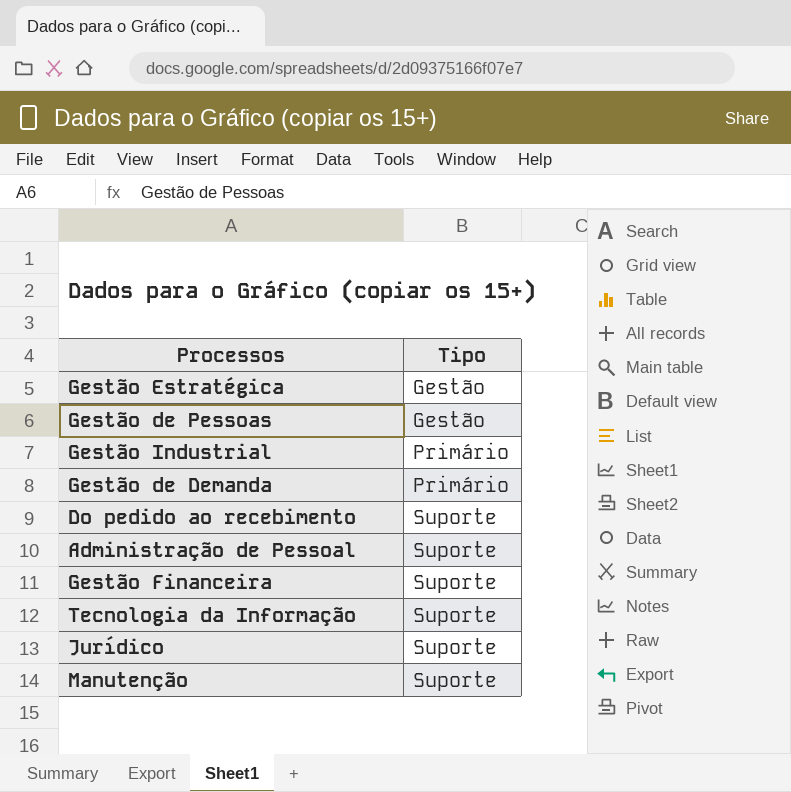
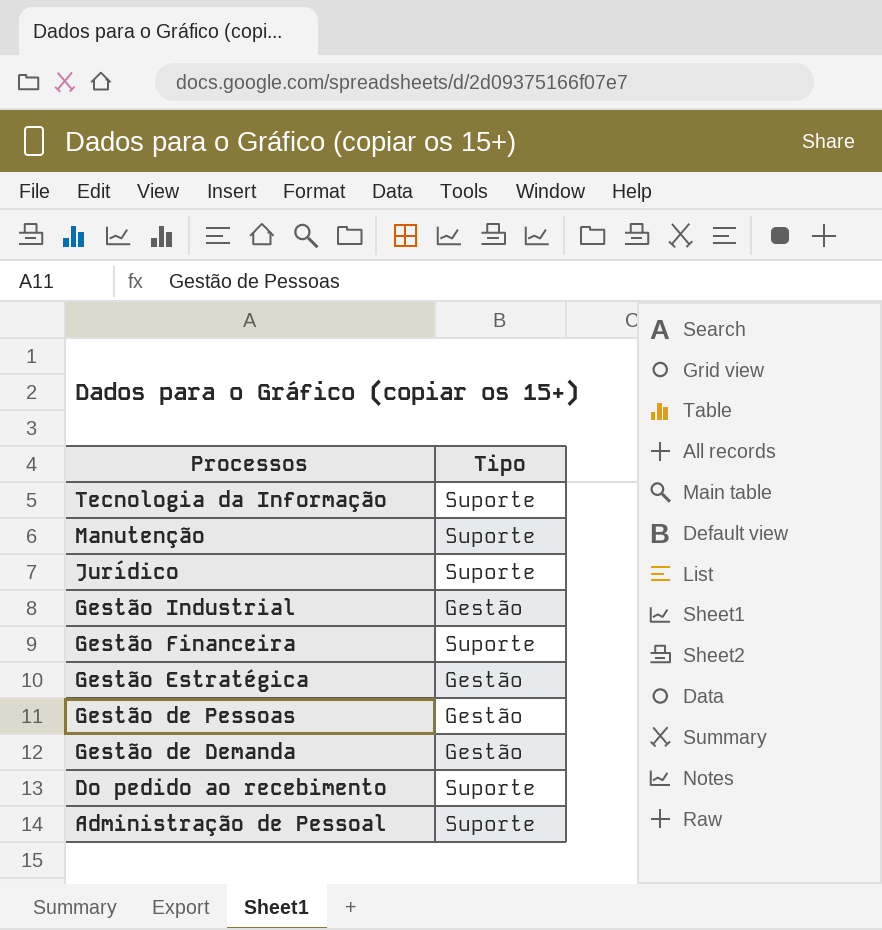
row order: Tipo ascending -> Processos descending
Gestão Industrial | Tipo: Primário -> Gestão
Gestão de Demanda | Tipo: Primário -> Gestão

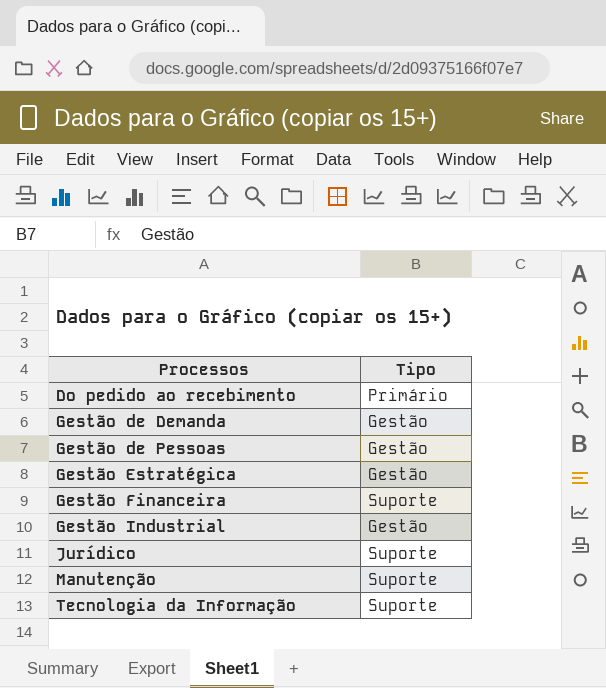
row order: Processos descending -> Processos ascending
row Administração de Pessoal: Suporte -> none
Do pedido ao recebimento | Tipo: Suporte -> Primário

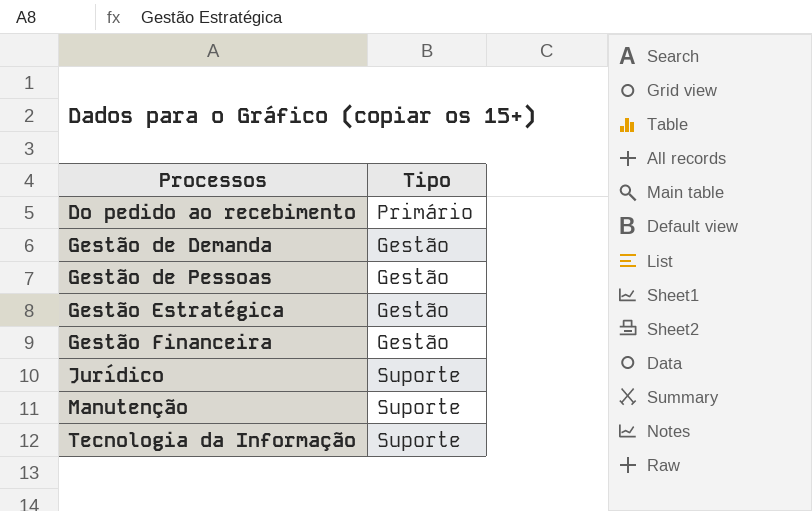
row Gestão Industrial: Gestão -> none
Gestão Financeira | Tipo: Suporte -> Gestão

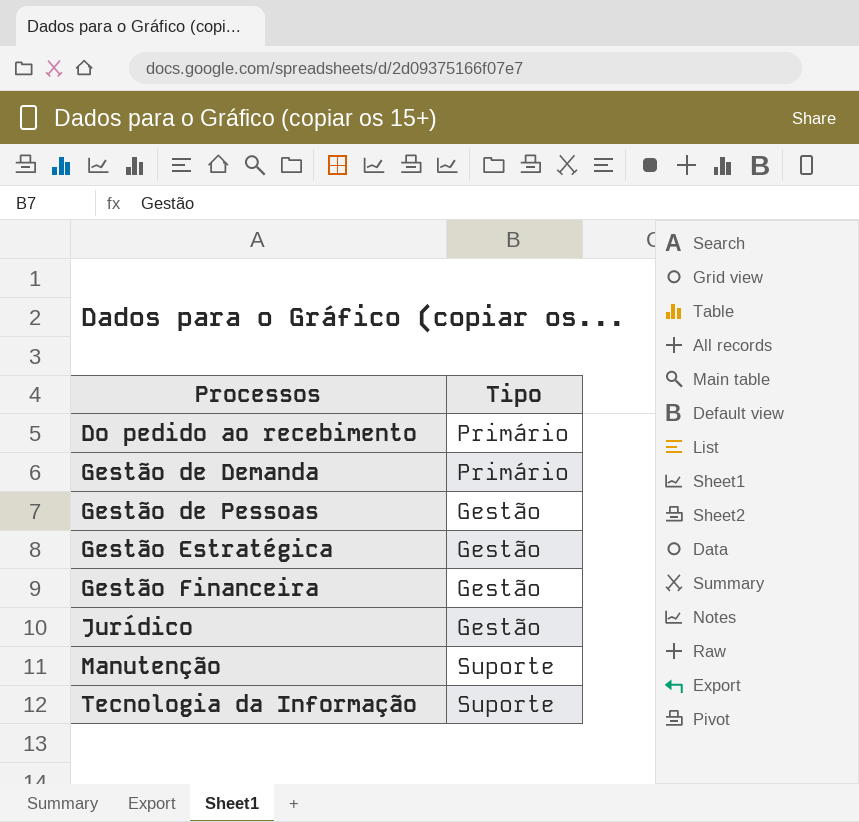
Gestão de Demanda | Tipo: Gestão -> Primário
Jurídico | Tipo: Suporte -> Gestão

